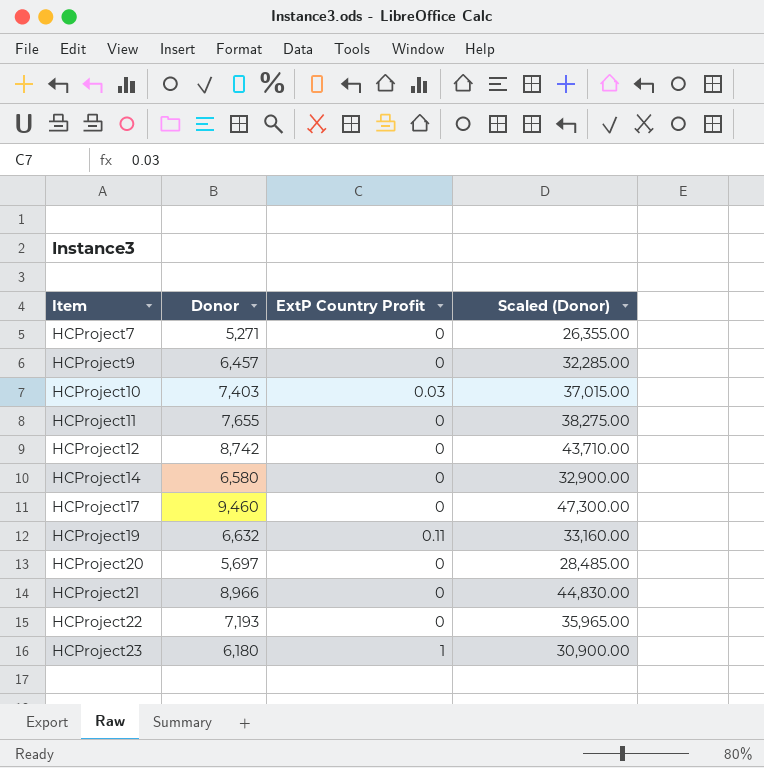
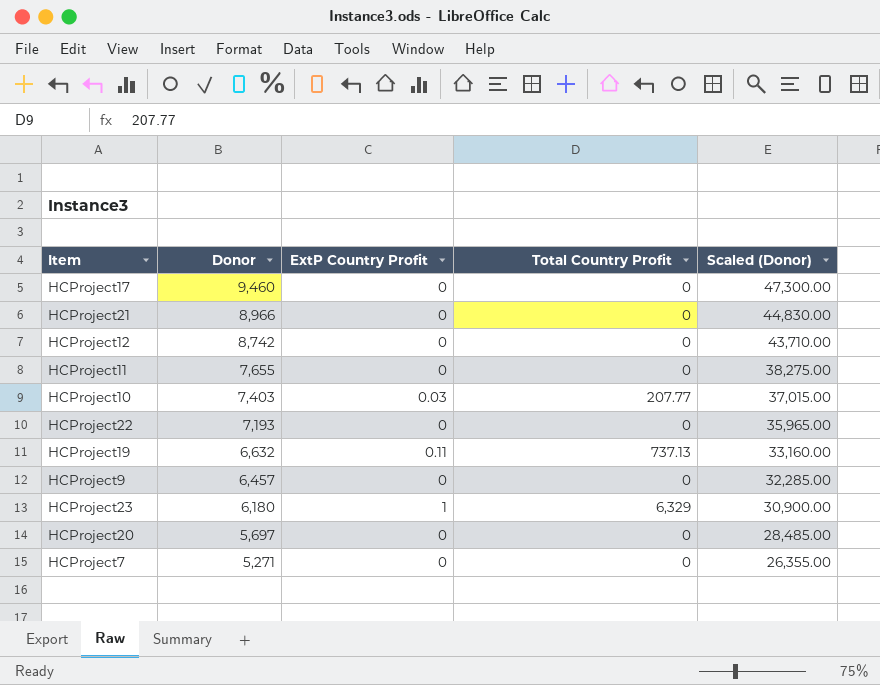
row order: Item ascending -> Donor descending
column Total Country Profit | position: none -> 4
row HCProject14: 6,580 | 0 | 32,900.00 -> none

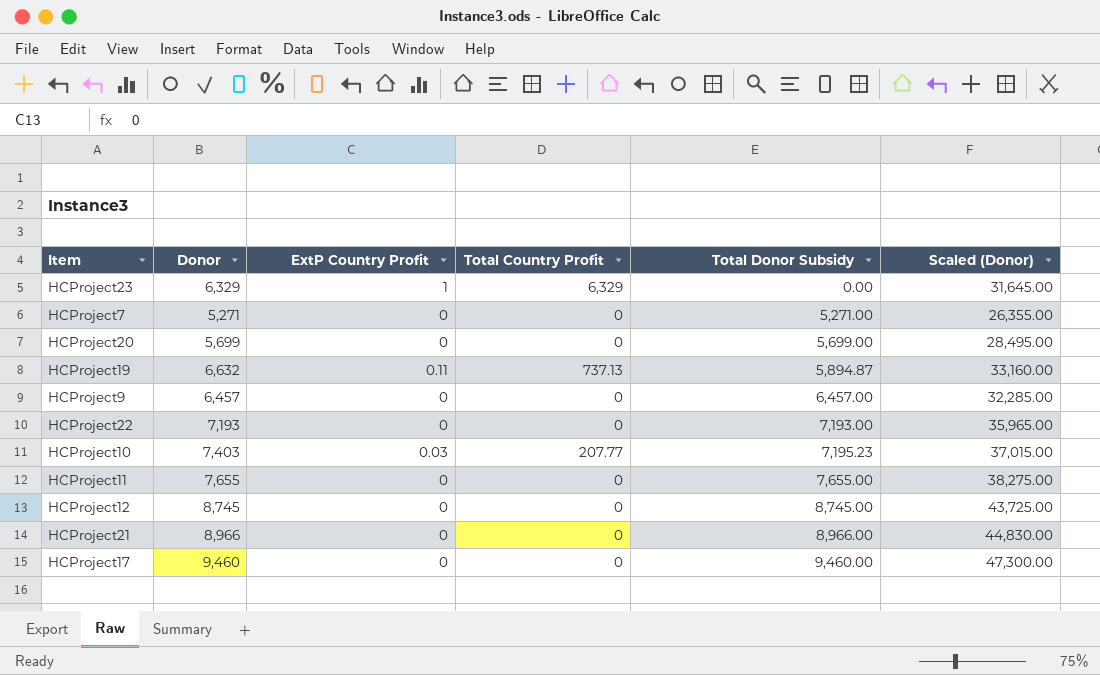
row order: Donor descending -> Total Donor Subsidy ascending
column Total Donor Subsidy | formula: none -> [Donor] - [Total Country Profit]
HCProject23 | Donor: 6,180 -> 6,329
HCProject23 | Scaled (Donor): 30,900.00 -> 31,645.00
HCProject20 | Donor: 5,697 -> 5,699
HCProject20 | Scaled (Donor): 28,485.00 -> 28,495.00
HCProject12 | Donor: 8,742 -> 8,745
HCProject12 | Scaled (Donor): 43,710.00 -> 43,725.00

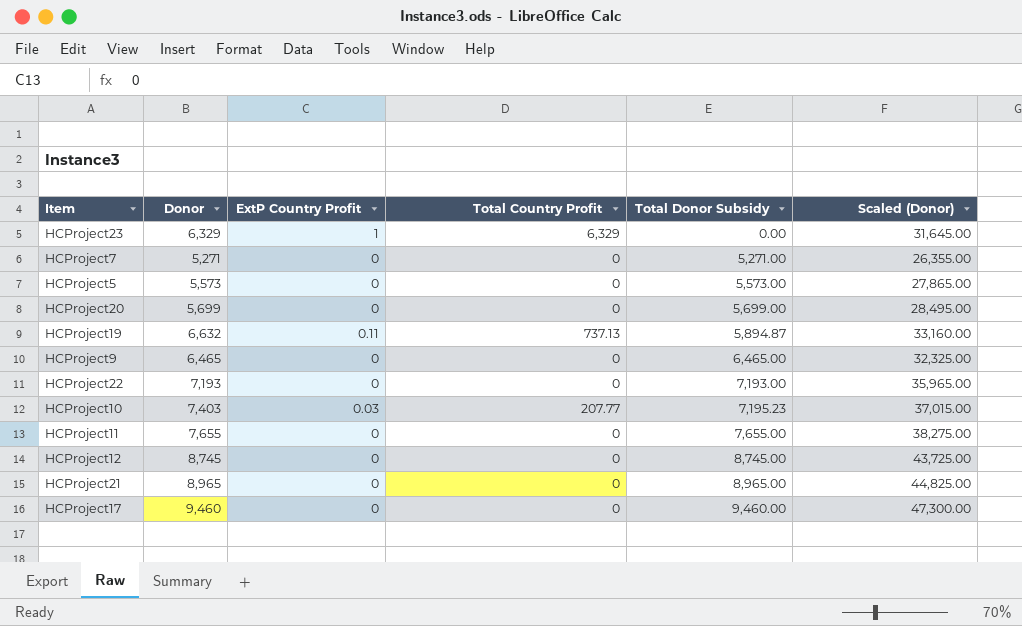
row HCProject5: none -> 5,573 | 0 | 0 | 5,573.00 | 27,865.00
HCProject9 | Donor: 6,457 -> 6,465
HCProject9 | Total Donor Subsidy: 6,457.00 -> 6,465.00
HCProject9 | Scaled (Donor): 32,285.00 -> 32,325.00
HCProject21 | Donor: 8,966 -> 8,965
HCProject21 | Total Donor Subsidy: 8,966.00 -> 8,965.00
HCProject21 | Scaled (Donor): 44,830.00 -> 44,825.00

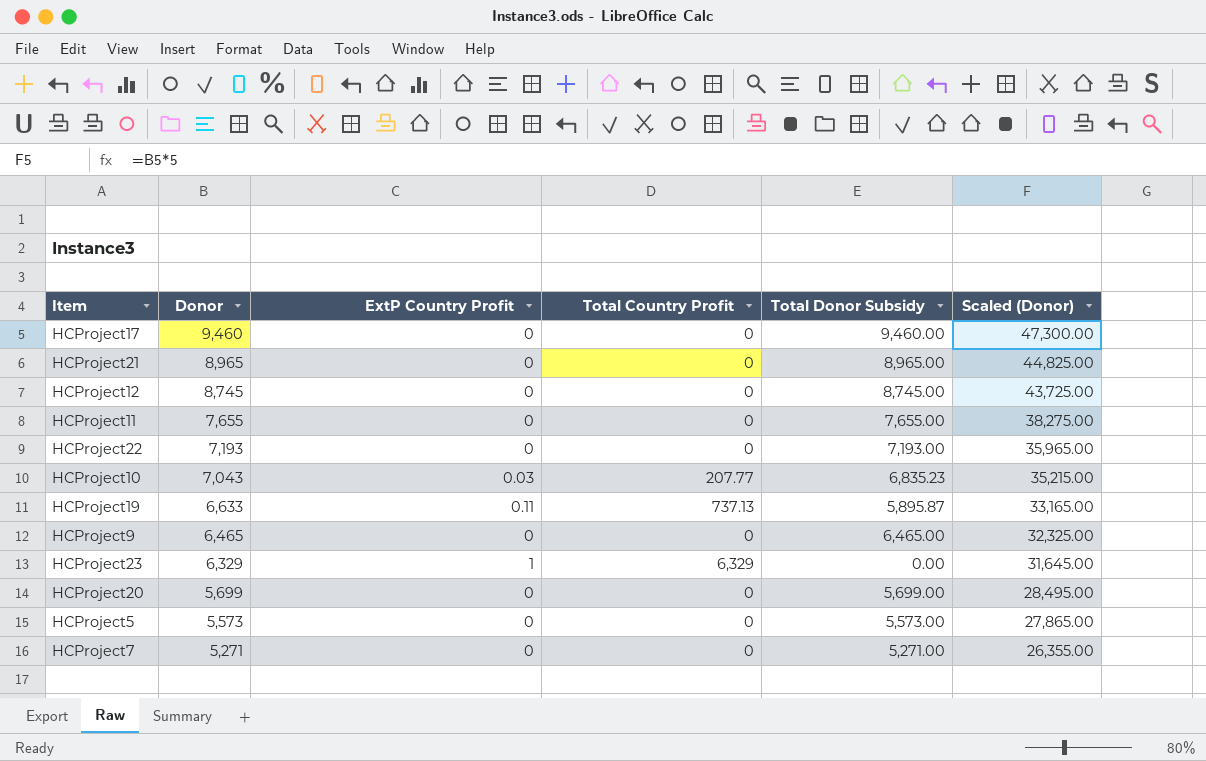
row order: Total Donor Subsidy ascending -> Donor descending
HCProject10 | Donor: 7,403 -> 7,043
HCProject10 | Total Donor Subsidy: 7,195.23 -> 6,835.23
HCProject10 | Scaled (Donor): 37,015.00 -> 35,215.00
HCProject19 | Donor: 6,632 -> 6,633
HCProject19 | Total Donor Subsidy: 5,894.87 -> 5,895.87
HCProject19 | Scaled (Donor): 33,160.00 -> 33,165.00

